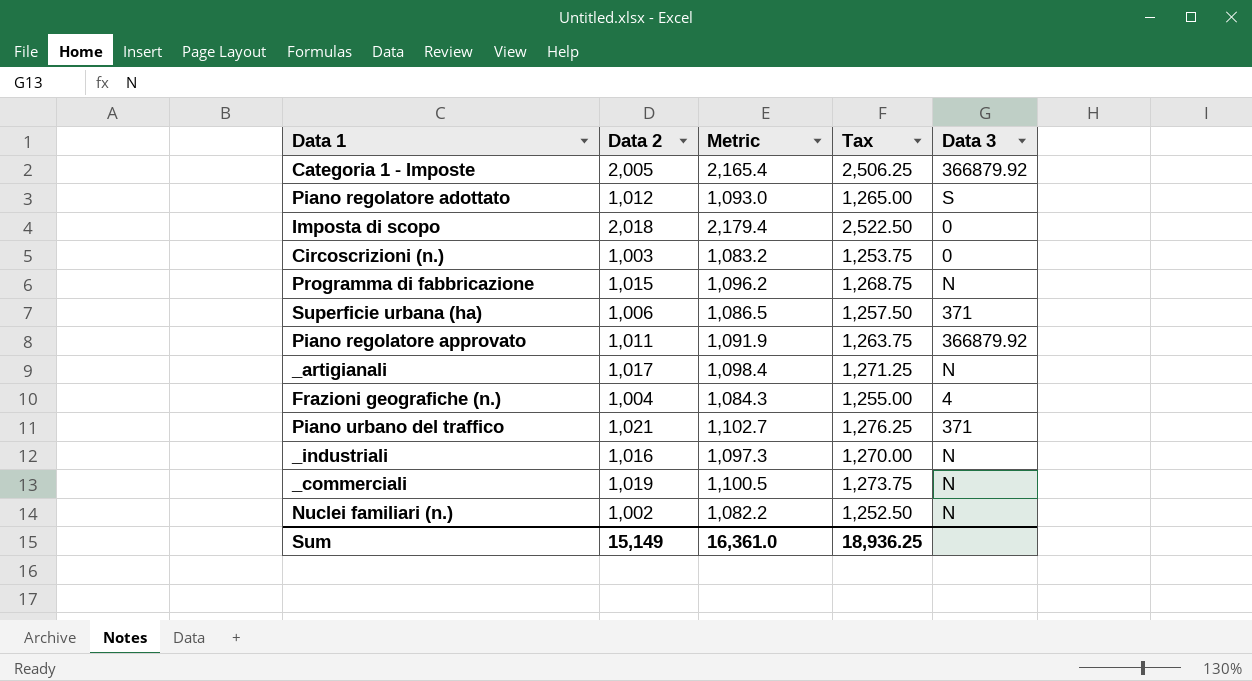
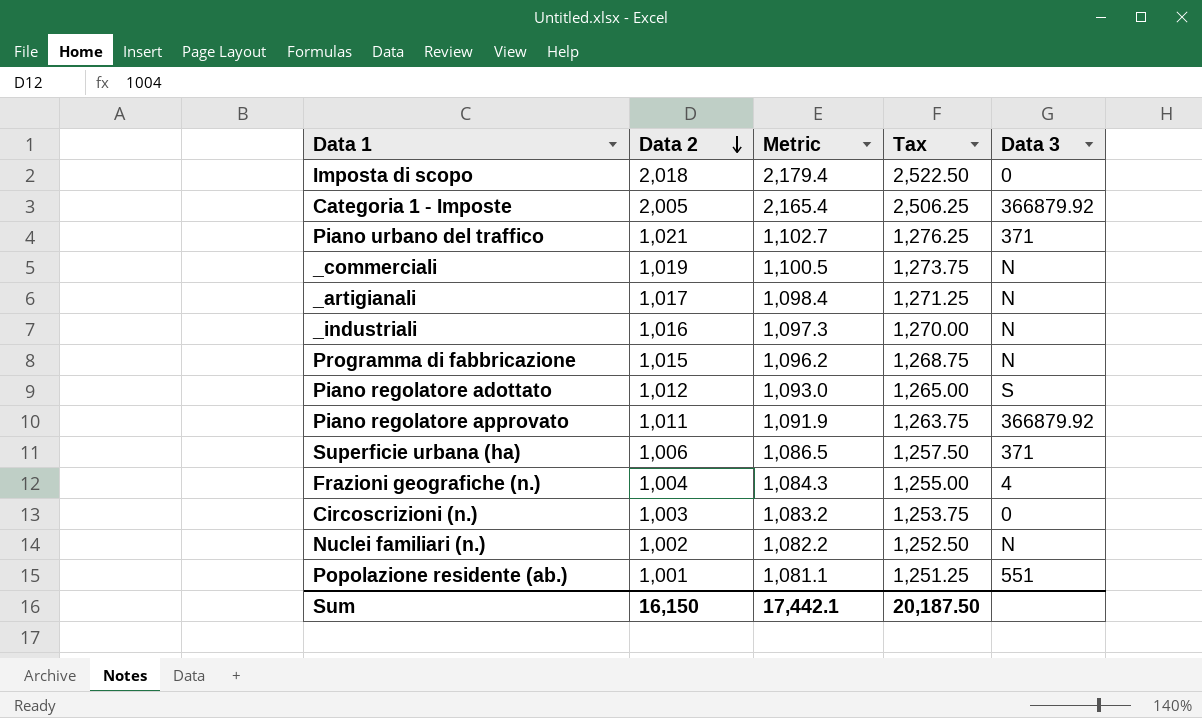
row order: none -> Data 2 descending
row Popolazione residente (ab.): none -> 1,001 | 1,081.1 | 1,251.25 | 551
Sum | Data 2: 15,149 -> 16,150
Sum | Metric: 16,361.0 -> 17,442.1
Sum | Tax: 18,936.25 -> 20,187.50

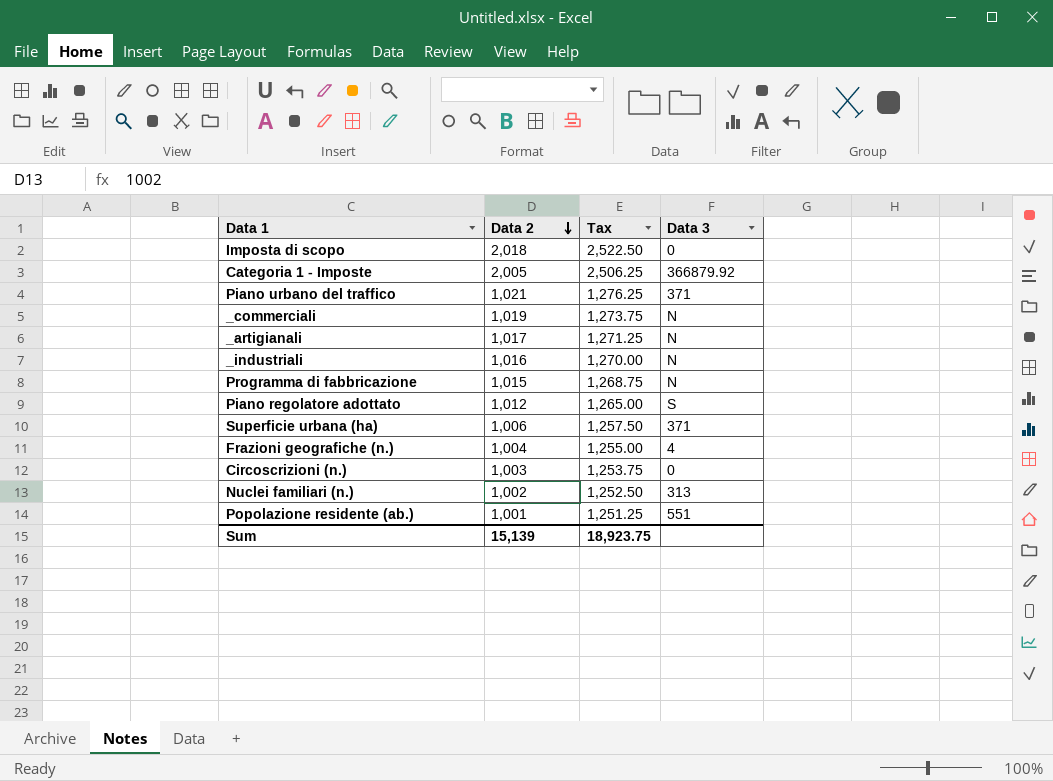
column Metric | formula: [Data 2] * 1.08 -> none
row Piano regolatore approvato: 1,011 | 1,091.9 | 1,263.75 | 366879.92 -> none
Nuclei familiari (n.) | Data 3: N -> 313
Sum | Data 2: 16,150 -> 15,139
Sum | Tax: 20,187.50 -> 18,923.75

